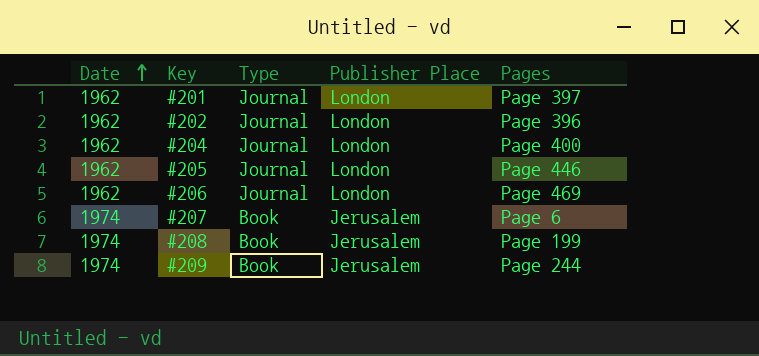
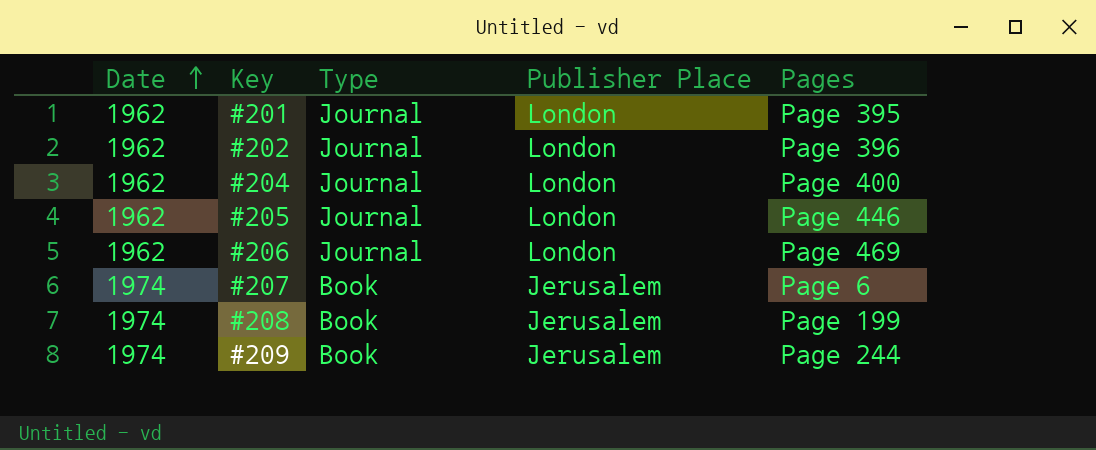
#201 | Pages: Page 397 -> Page 395

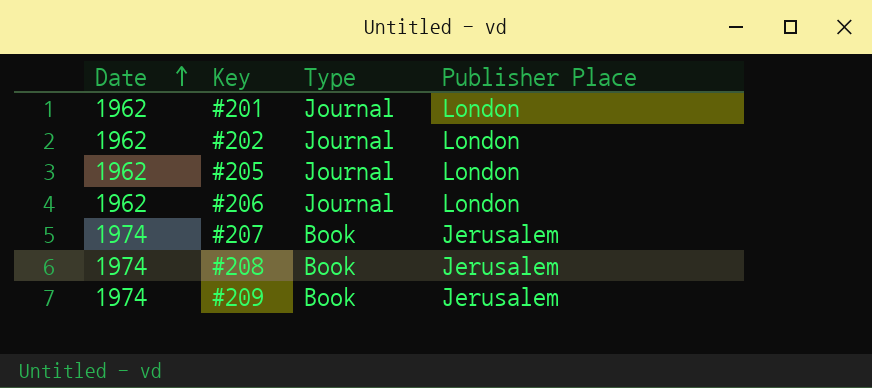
column Pages | position: 5 -> none
row #204: 1962 | Journal | London | Page 400 -> none

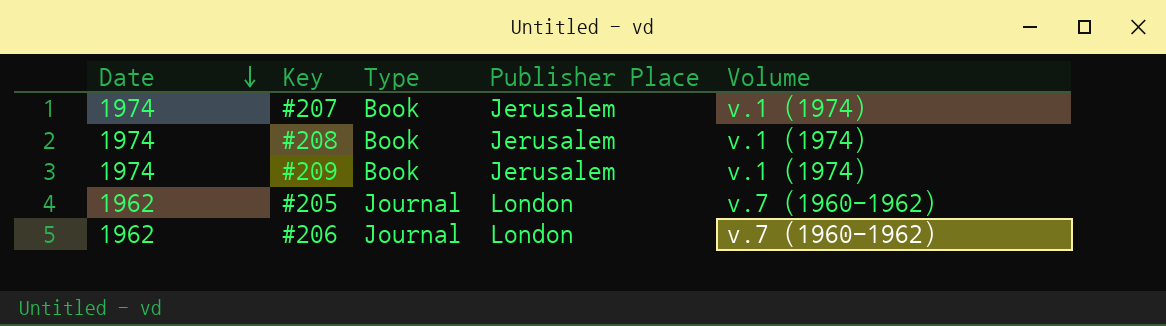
row order: Date ascending -> Date descending
column Volume | position: none -> 5
row #201: 1962 | Journal | London -> none
row #202: 1962 | Journal | London -> none

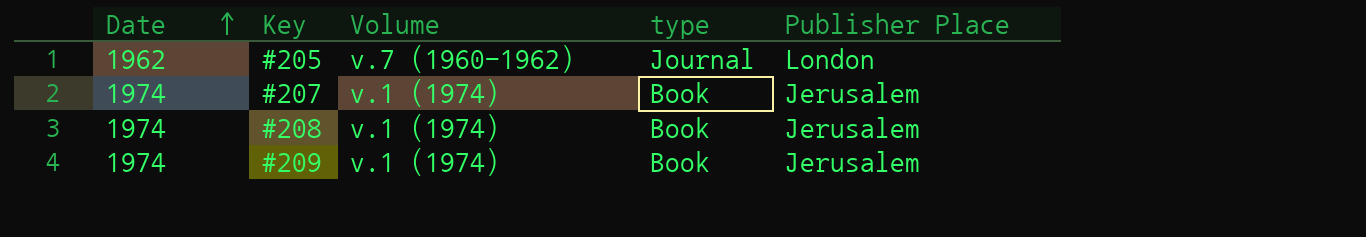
row order: Date descending -> Date ascending
column Volume | position: 5 -> 3
column name: Type -> type
row #206: 1962 | Journal | London | v.7 (1960-1962) -> none

